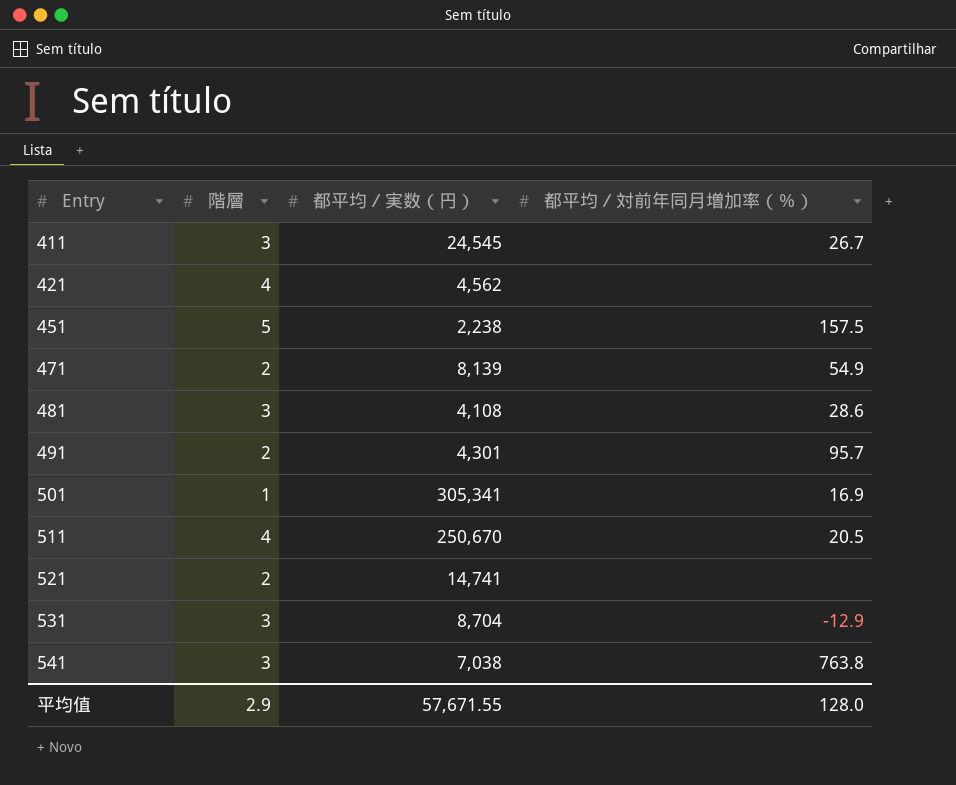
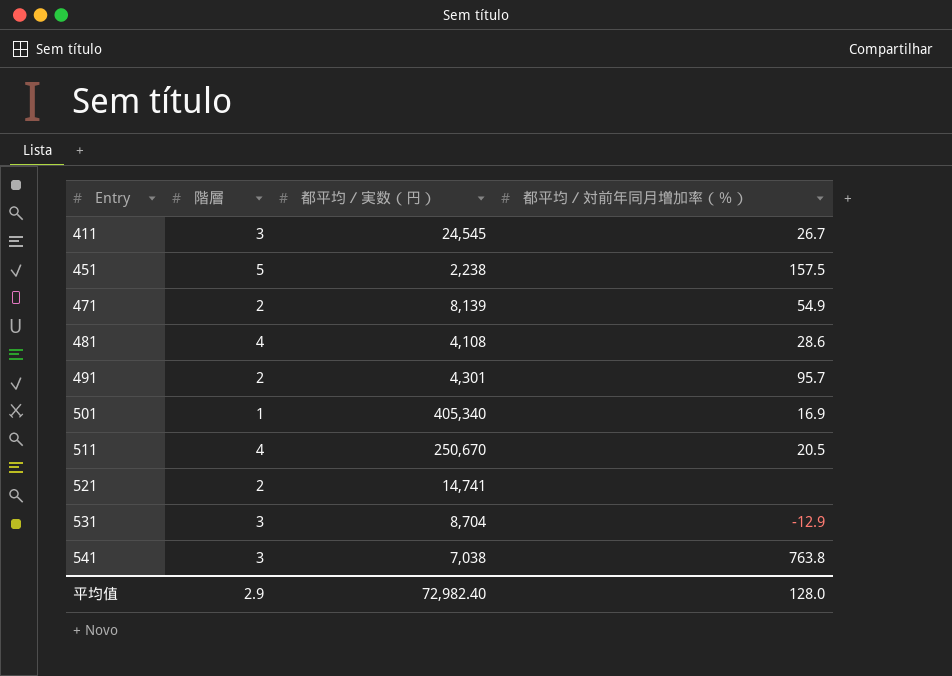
row 421: 4 | 4,562 | none -> none
481 | 階層: 3 -> 4
501 | 都平均／実数（円）: 305,341 -> 405,340
平均值 | 都平均／実数（円）: 57,671.55 -> 72,982.40

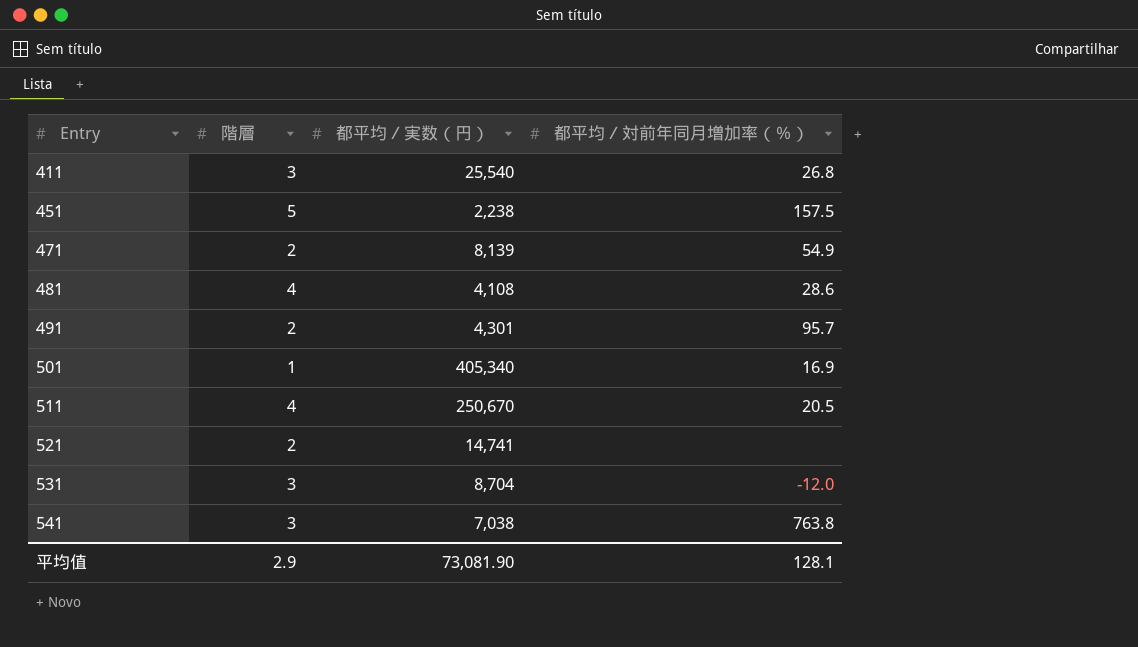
411 | 都平均／実数（円）: 24,545 -> 25,540
411 | 都平均／対前年同月増加率（％）: 26.7 -> 26.8
531 | 都平均／対前年同月増加率（％）: -12.9 -> -12.0
平均值 | 都平均／実数（円）: 72,982.40 -> 73,081.90
平均值 | 都平均／対前年同月増加率（％）: 128.0 -> 128.1

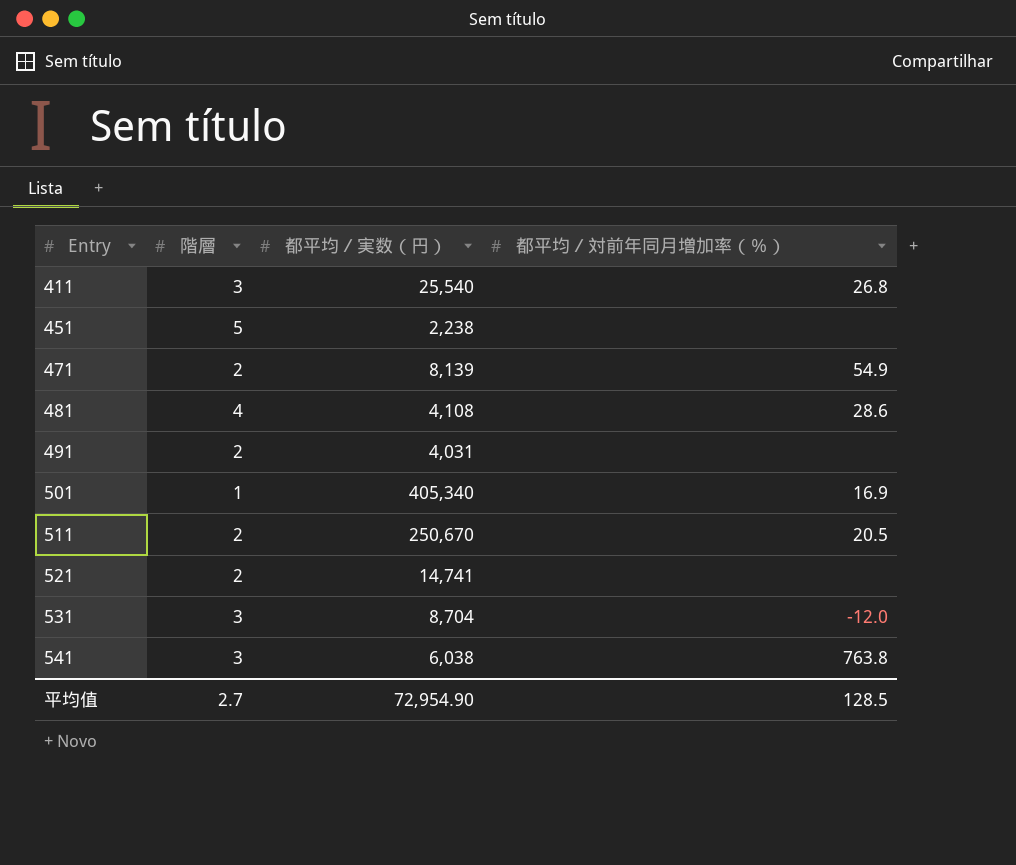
451 | 都平均／対前年同月増加率（％）: 157.5 -> none
491 | 都平均／実数（円）: 4,301 -> 4,031
491 | 都平均／対前年同月増加率（％）: 95.7 -> none
511 | 階層: 4 -> 2
541 | 都平均／実数（円）: 7,038 -> 6,038
平均值 | 階層: 2.9 -> 2.7
平均值 | 都平均／実数（円）: 73,081.90 -> 72,954.90
平均值 | 都平均／対前年同月増加率（％）: 128.1 -> 128.5

